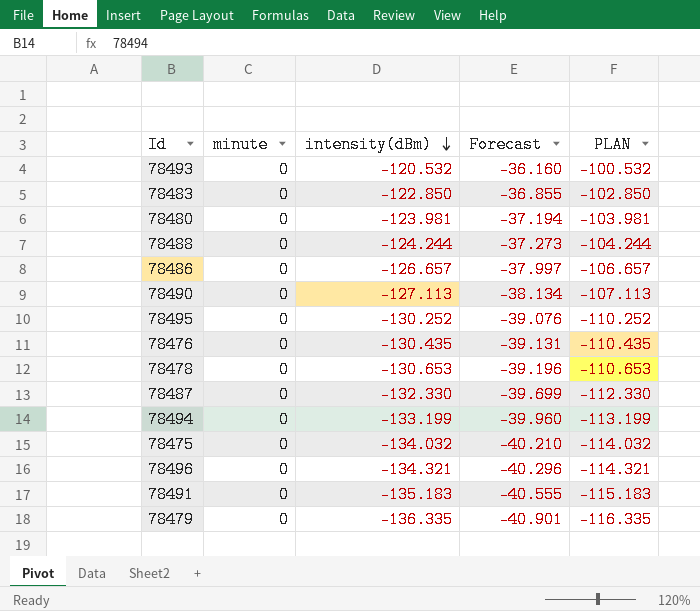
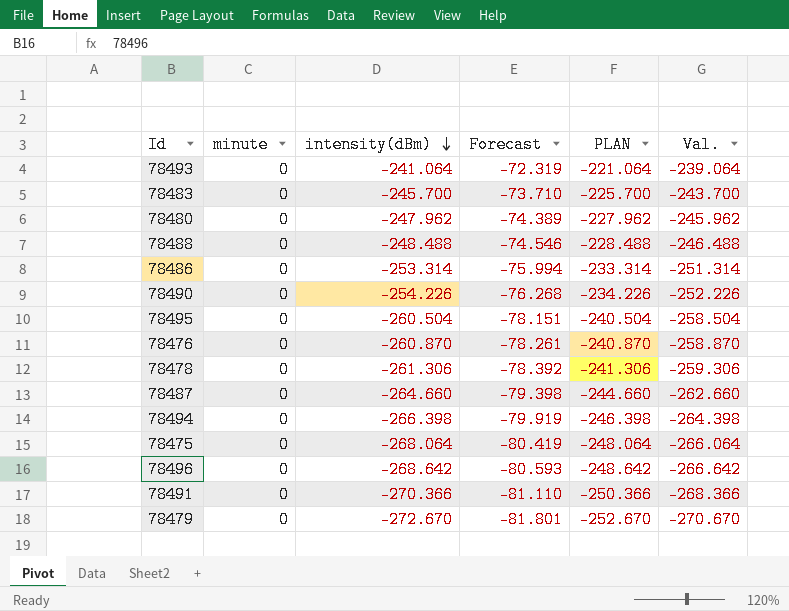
column Val. | formula: none -> [intensity(dBm)] + 2
78493 | intensity(dBm): -120.532 -> -241.064
78493 | Forecast: -36.160 -> -72.319
78493 | PLAN: -100.532 -> -221.064
78483 | intensity(dBm): -122.850 -> -245.700
78483 | Forecast: -36.855 -> -73.710
78483 | PLAN: -102.850 -> -225.700
78480 | intensity(dBm): -123.981 -> -247.962
78480 | Forecast: -37.194 -> -74.389
78480 | PLAN: -103.981 -> -227.962
78488 | intensity(dBm): -124.244 -> -248.488
78488 | Forecast: -37.273 -> -74.546
78488 | PLAN: -104.244 -> -228.488
78486 | intensity(dBm): -126.657 -> -253.314
78486 | Forecast: -37.997 -> -75.994
78486 | PLAN: -106.657 -> -233.314
78490 | intensity(dBm): -127.113 -> -254.226
78490 | Forecast: -38.134 -> -76.268
78490 | PLAN: -107.113 -> -234.226
78495 | intensity(dBm): -130.252 -> -260.504
78495 | Forecast: -39.076 -> -78.151
78495 | PLAN: -110.252 -> -240.504
78476 | intensity(dBm): -130.435 -> -260.870
78476 | Forecast: -39.131 -> -78.261
78476 | PLAN: -110.435 -> -240.870
78478 | intensity(dBm): -130.653 -> -261.306
78478 | Forecast: -39.196 -> -78.392
78478 | PLAN: -110.653 -> -241.306
78487 | intensity(dBm): -132.330 -> -264.660
78487 | Forecast: -39.699 -> -79.398
78487 | PLAN: -112.330 -> -244.660
78494 | intensity(dBm): -133.199 -> -266.398
78494 | Forecast: -39.960 -> -79.919
78494 | PLAN: -113.199 -> -246.398
78475 | intensity(dBm): -134.032 -> -268.064
78475 | Forecast: -40.210 -> -80.419
78475 | PLAN: -114.032 -> -248.064
78496 | intensity(dBm): -134.321 -> -268.642
78496 | Forecast: -40.296 -> -80.593
78496 | PLAN: -114.321 -> -248.642
78491 | intensity(dBm): -135.183 -> -270.366
78491 | Forecast: -40.555 -> -81.110
78491 | PLAN: -115.183 -> -250.366
78479 | intensity(dBm): -136.335 -> -272.670
78479 | Forecast: -40.901 -> -81.801
78479 | PLAN: -116.335 -> -252.670

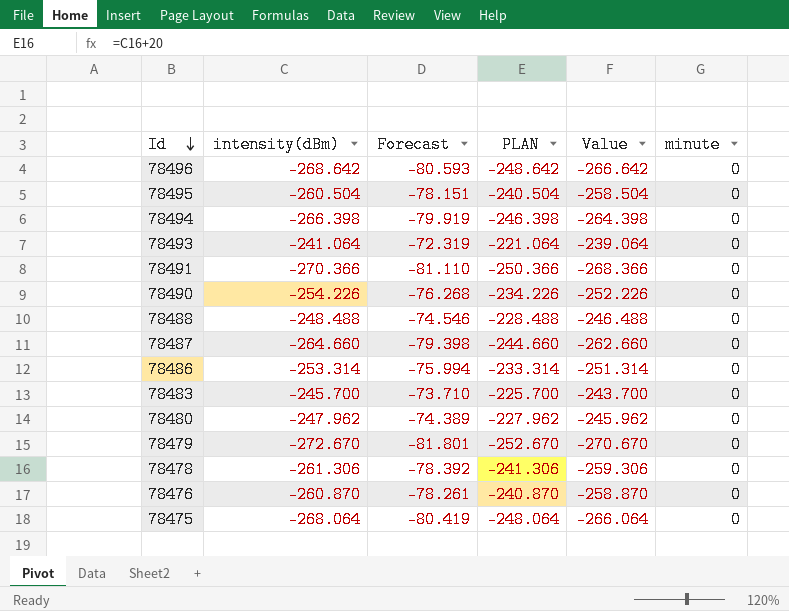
row order: intensity(dBm) descending -> Id descending
column name: Val. -> Value
column minute | position: 2 -> 6

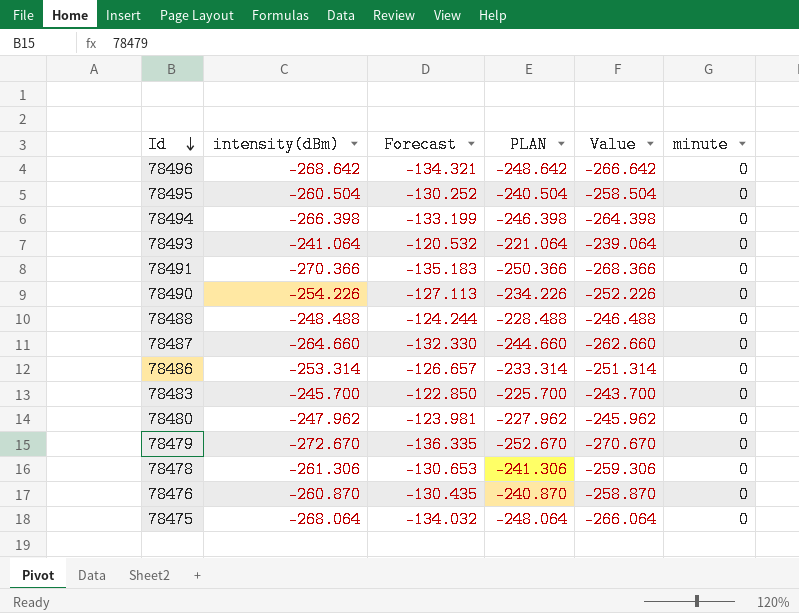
column Forecast | formula: [intensity(dBm)] * 0.3 -> [intensity(dBm)] * 0.5

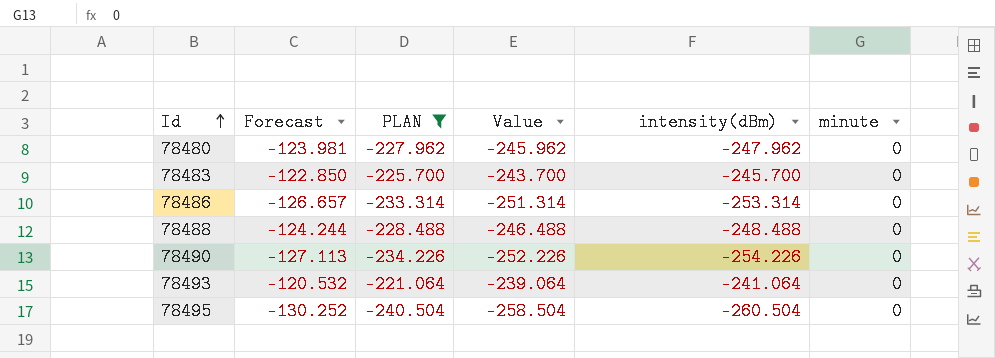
filter: none -> PLAN >= -240.504
row order: Id descending -> Id ascending
column intensity(dBm) | position: 2 -> 5

